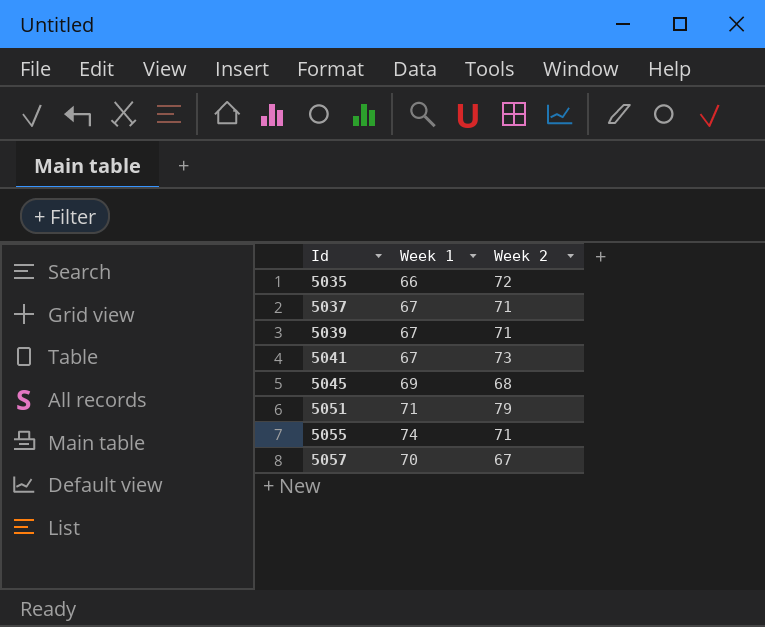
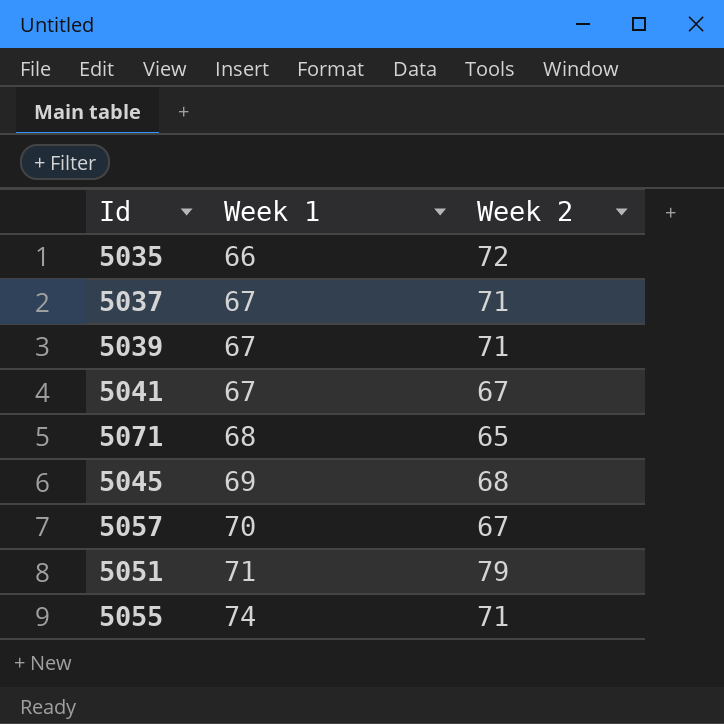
row order: Id ascending -> Week 1 ascending
5041 | Week 2: 73 -> 67
row 5071: none -> 68 | 65

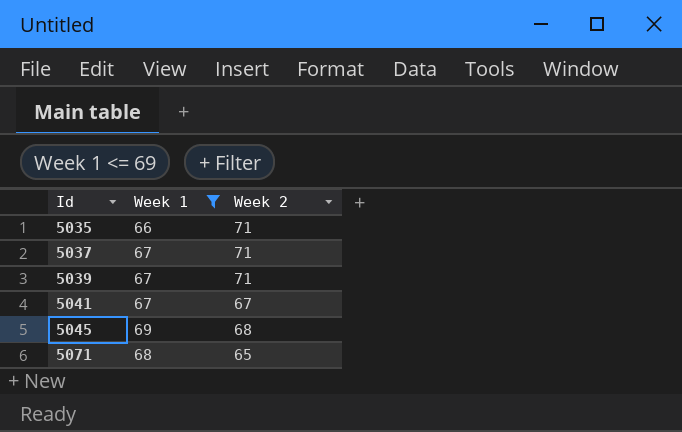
filter: none -> Week 1 <= 69
row order: Week 1 ascending -> Id ascending
5035 | Week 2: 72 -> 71

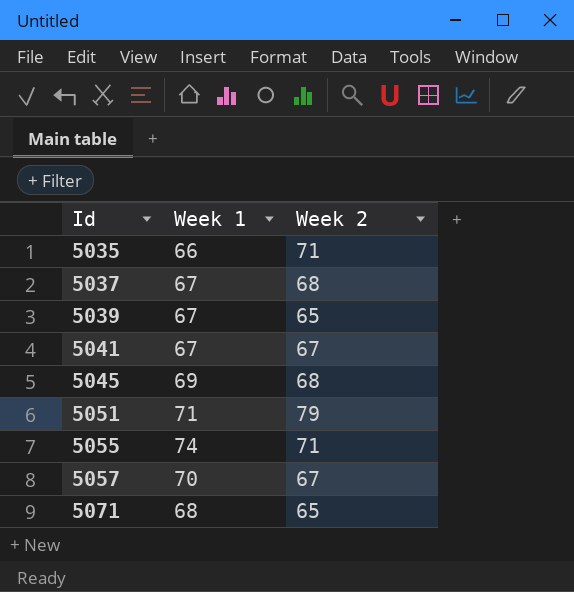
filter: Week 1 <= 69 -> none
5037 | Week 2: 71 -> 68
5039 | Week 2: 71 -> 65

